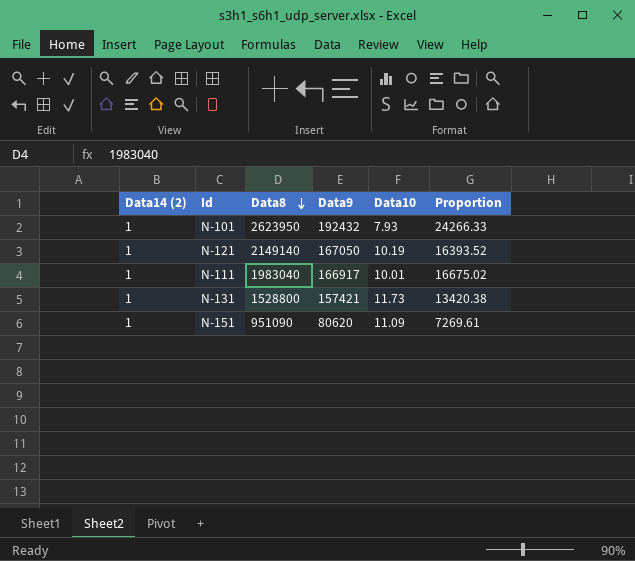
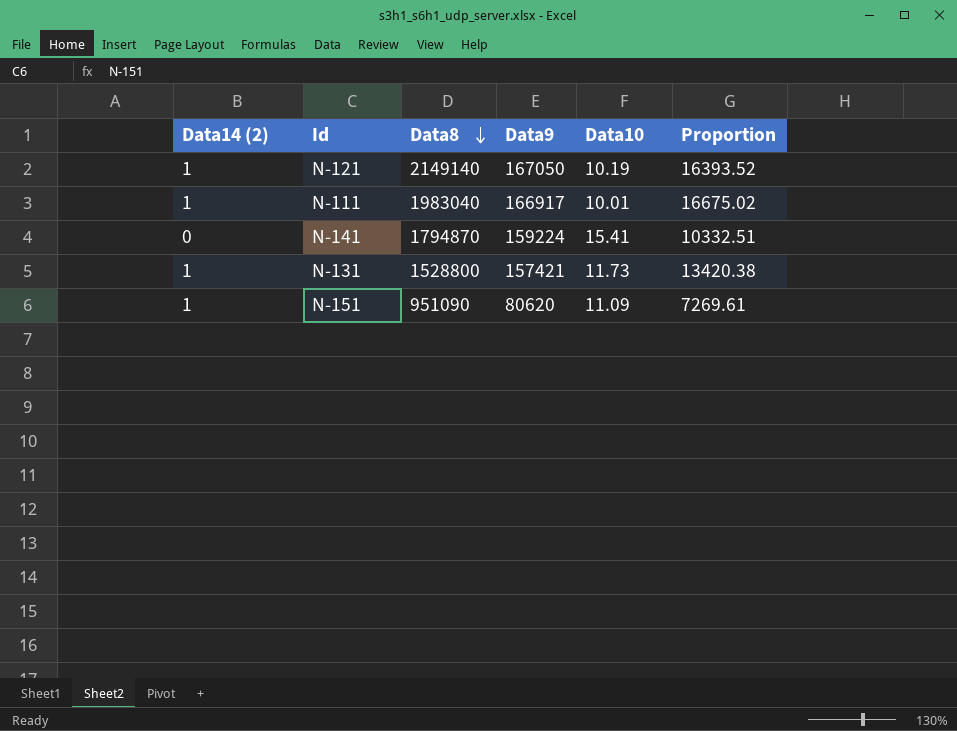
row N-101: 1 | 2623950 | 192432 | 7.93 | 24266.33 -> none
row N-141: none -> 0 | 1794870 | 159224 | 15.41 | 10332.51

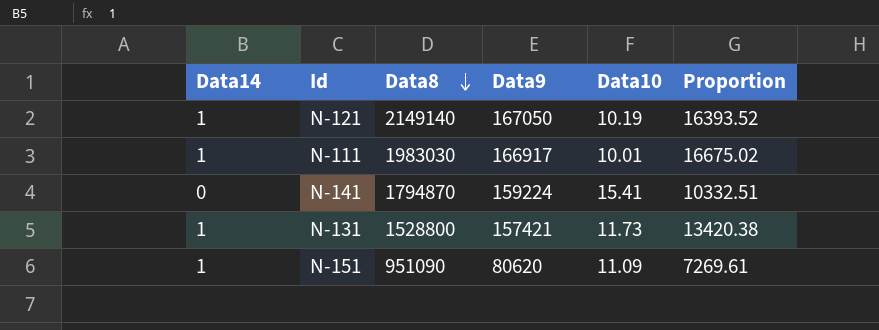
column name: Data14 (2) -> Data14
N-111 | Data8: 1983040 -> 1983030

